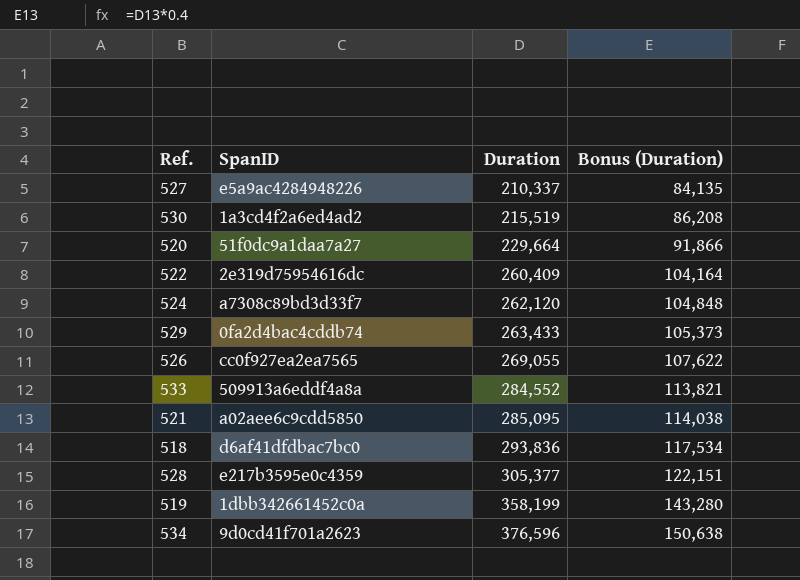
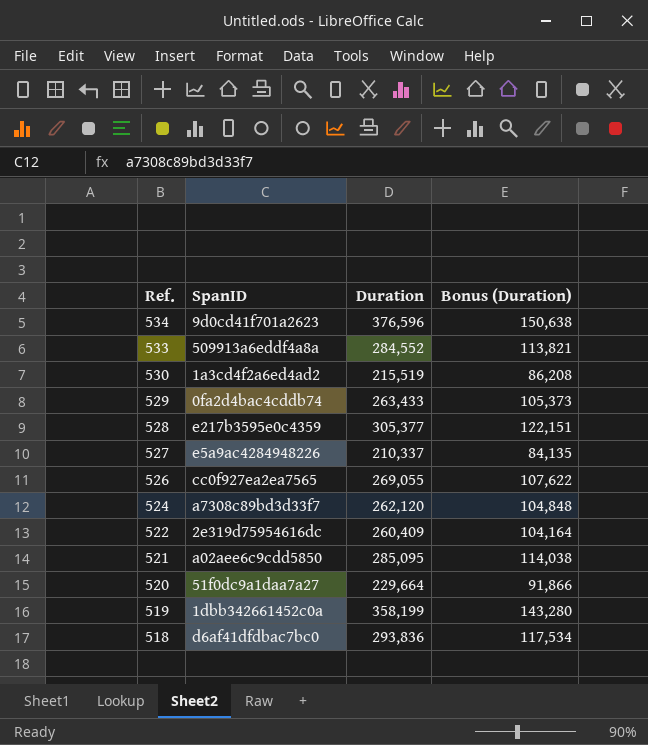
row order: Duration ascending -> Ref. descending

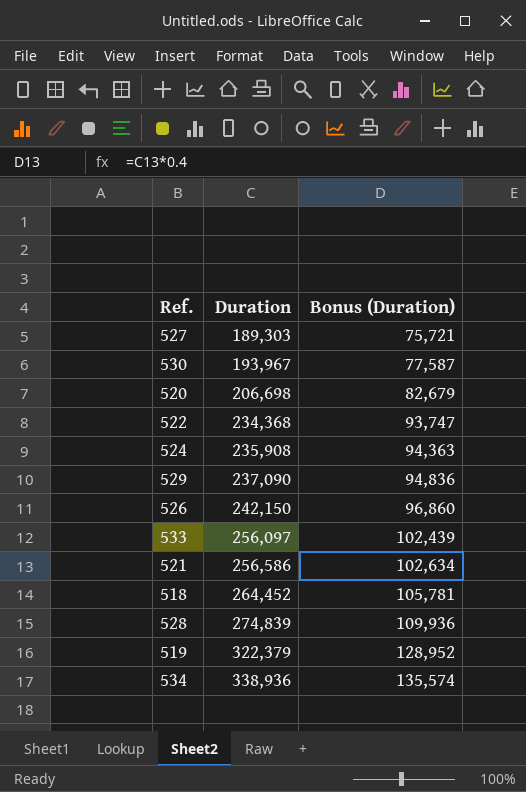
row order: Ref. descending -> Duration ascending
column SpanID | position: 2 -> none
527 | Duration: 210,337 -> 189,303
527 | Bonus (Duration): 84,135 -> 75,721
530 | Duration: 215,519 -> 193,967
530 | Bonus (Duration): 86,208 -> 77,587
520 | Duration: 229,664 -> 206,698
520 | Bonus (Duration): 91,866 -> 82,679
522 | Duration: 260,409 -> 234,368
522 | Bonus (Duration): 104,164 -> 93,747
524 | Duration: 262,120 -> 235,908
524 | Bonus (Duration): 104,848 -> 94,363
529 | Duration: 263,433 -> 237,090
529 | Bonus (Duration): 105,373 -> 94,836
526 | Duration: 269,055 -> 242,150
526 | Bonus (Duration): 107,622 -> 96,860
533 | Duration: 284,552 -> 256,097
533 | Bonus (Duration): 113,821 -> 102,439
521 | Duration: 285,095 -> 256,586
521 | Bonus (Duration): 114,038 -> 102,634
518 | Duration: 293,836 -> 264,452
518 | Bonus (Duration): 117,534 -> 105,781
528 | Duration: 305,377 -> 274,839
528 | Bonus (Duration): 122,151 -> 109,936
519 | Duration: 358,199 -> 322,379
519 | Bonus (Duration): 143,280 -> 128,952
534 | Duration: 376,596 -> 338,936
534 | Bonus (Duration): 150,638 -> 135,574

